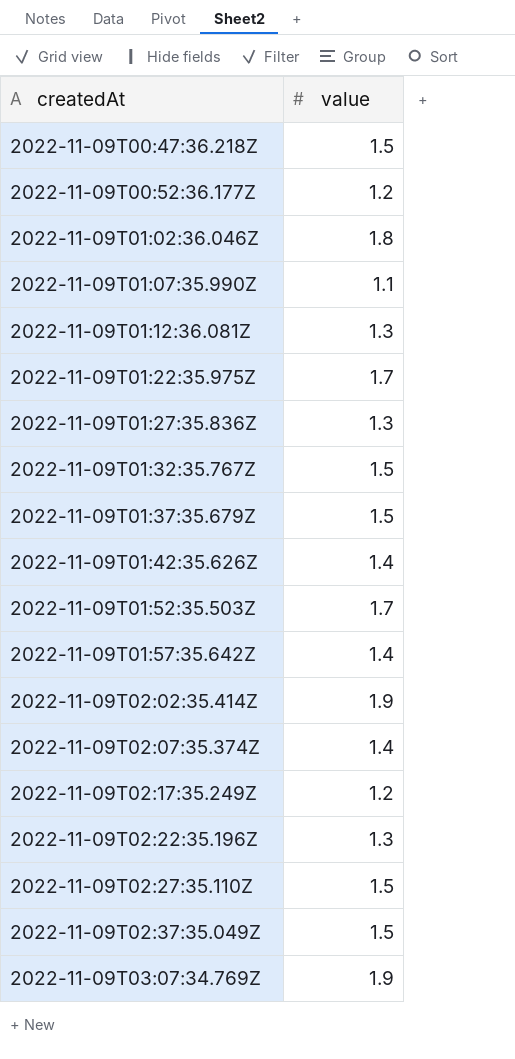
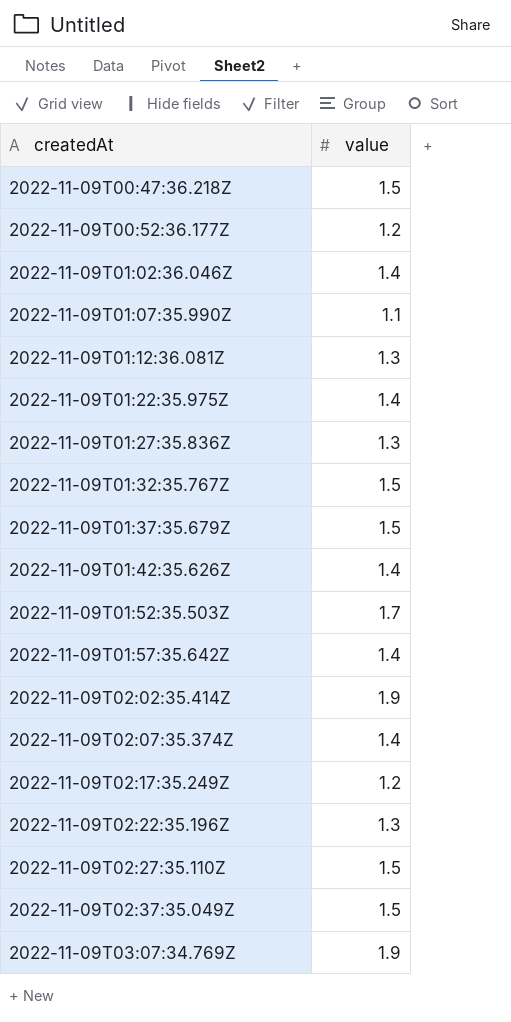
2022-11-09T01:02:36.046Z | value: 1.8 -> 1.4
2022-11-09T01:22:35.975Z | value: 1.7 -> 1.4

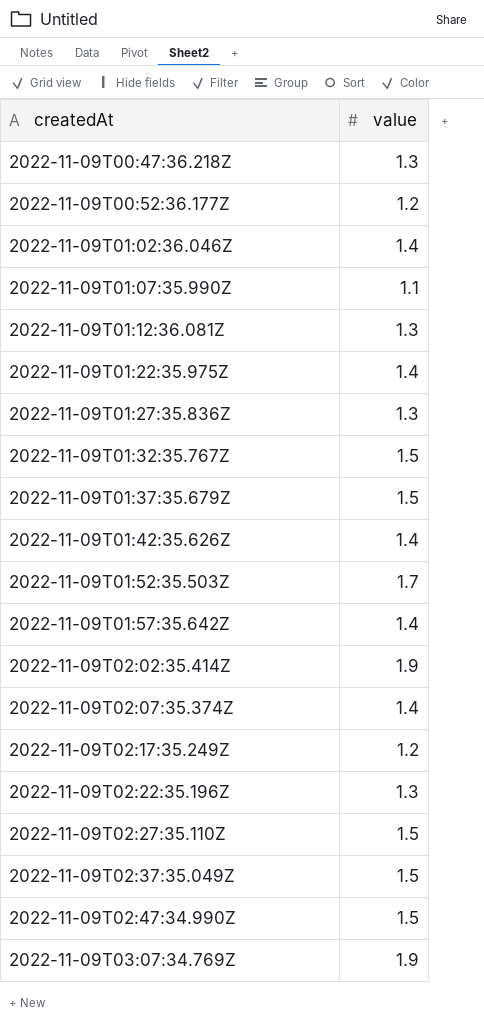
2022-11-09T00:47:36.218Z | value: 1.5 -> 1.3
row 2022-11-09T02:47:34.990Z: none -> 1.5

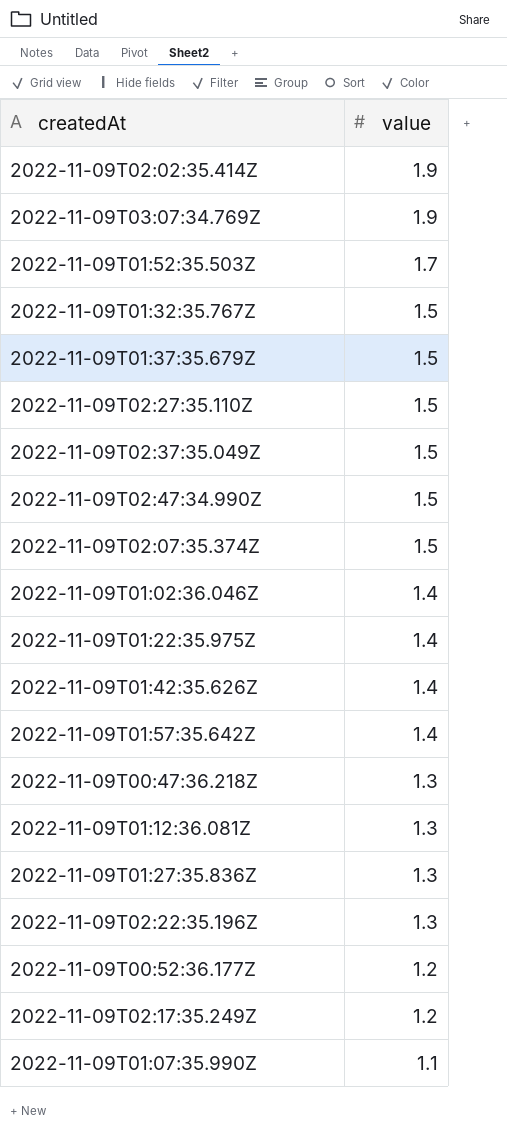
row order: createdAt ascending -> value descending
2022-11-09T02:07:35.374Z | value: 1.4 -> 1.5

